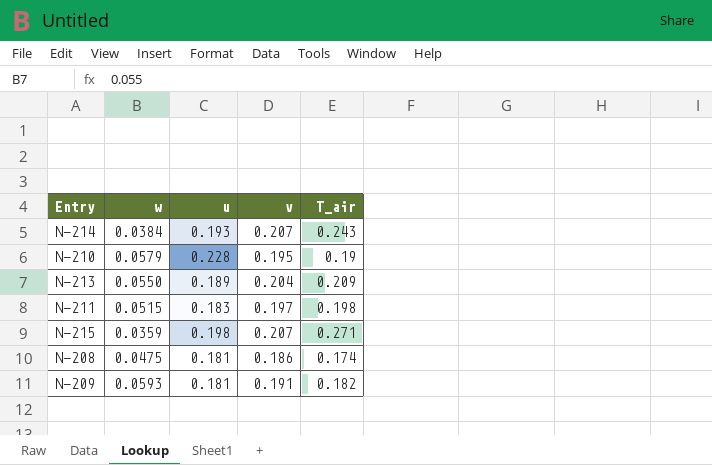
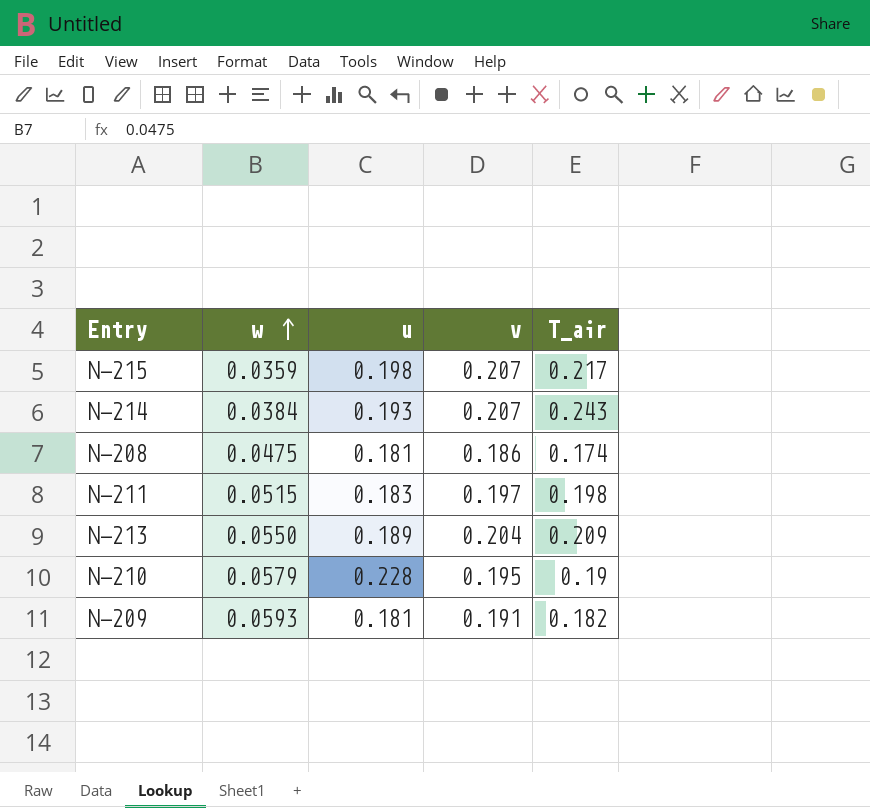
row order: none -> w ascending
N-215 | T_air: 0.271 -> 0.217

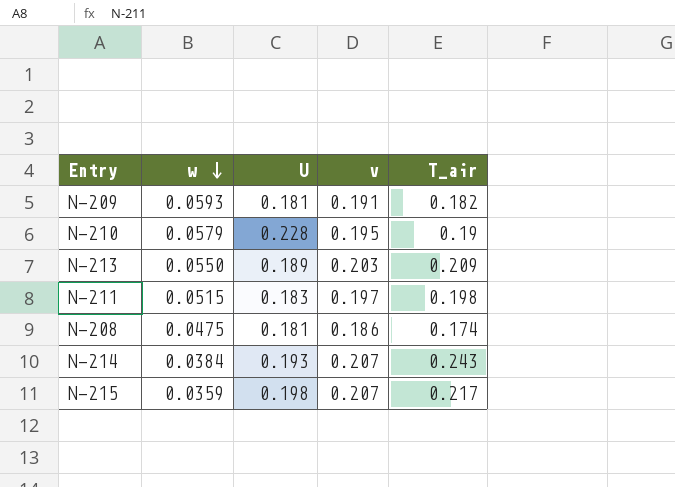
row order: w ascending -> w descending
column name: u -> U
N-213 | v: 0.204 -> 0.203

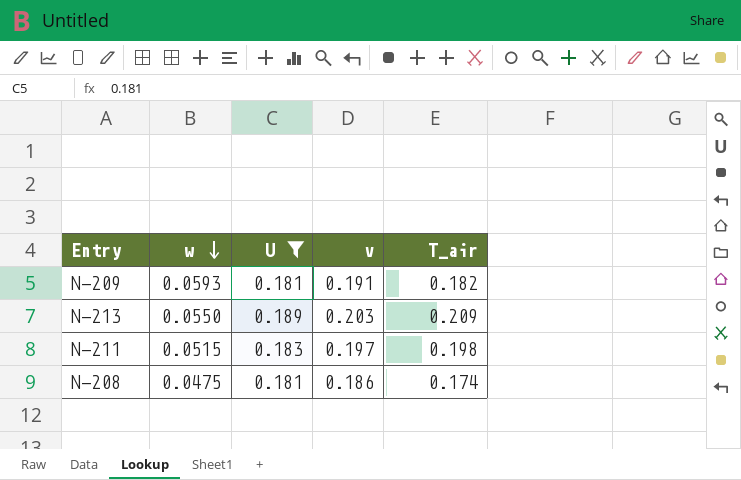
filter: none -> U <= 0.189

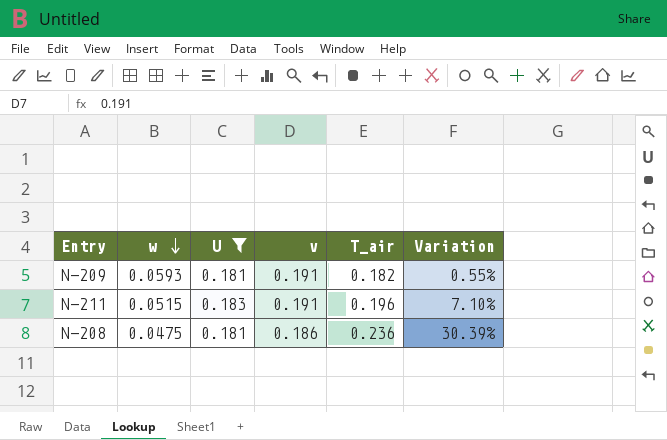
column Variation | formula: none -> ([T_air] - [U]) / [U]
row N-213: 0.0550 | 0.189 | 0.203 | 0.209 -> none
N-211 | v: 0.197 -> 0.191
N-211 | T_air: 0.198 -> 0.196
N-208 | T_air: 0.174 -> 0.236

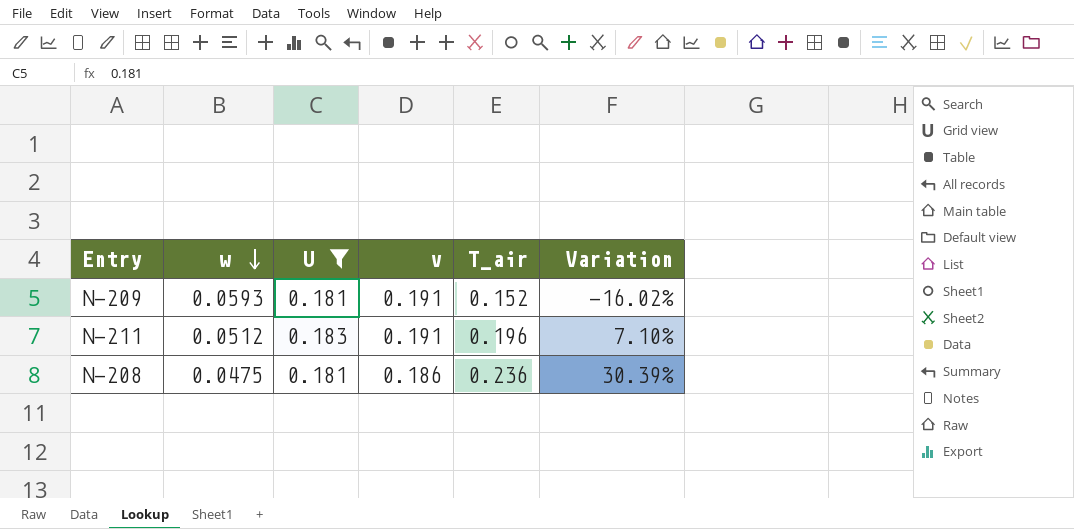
N-209 | T_air: 0.182 -> 0.152
N-209 | Variation: 0.55% -> -16.02%
N-211 | w: 0.0515 -> 0.0512

